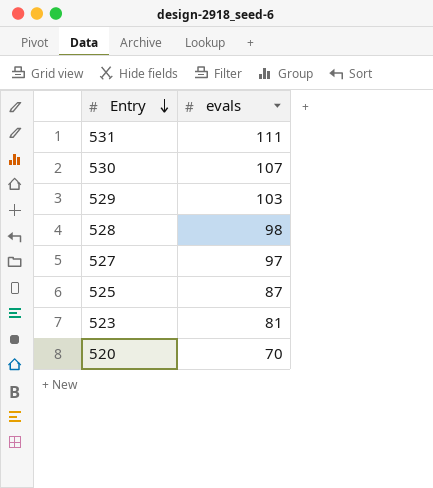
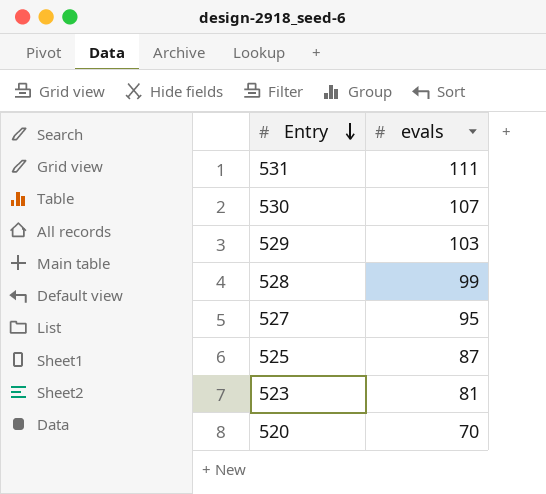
528 | evals: 98 -> 99
527 | evals: 97 -> 95

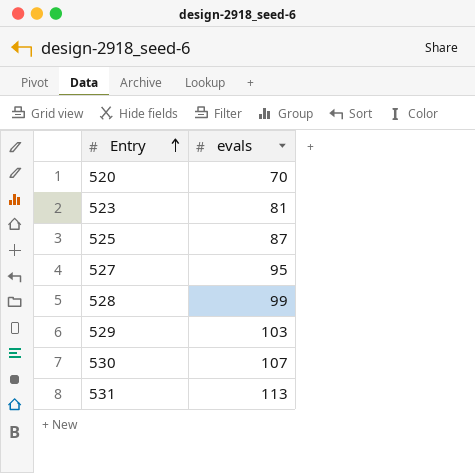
row order: Entry descending -> Entry ascending
531 | evals: 111 -> 113

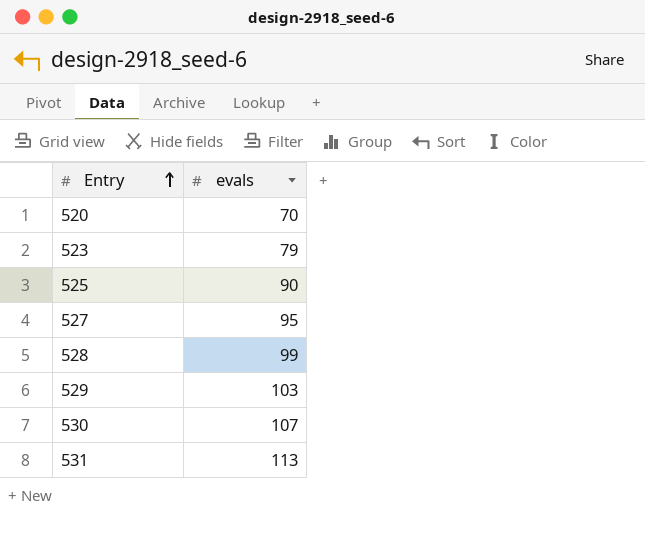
523 | evals: 81 -> 79
525 | evals: 87 -> 90

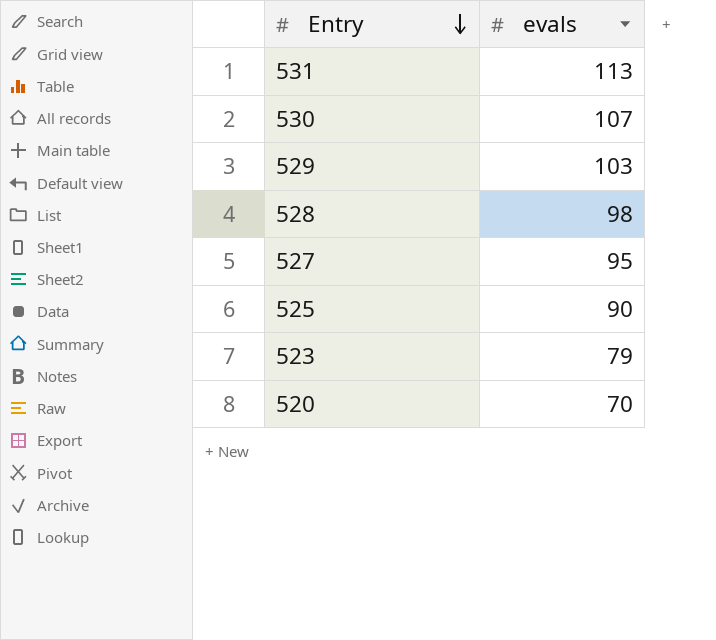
row order: Entry ascending -> Entry descending
528 | evals: 99 -> 98

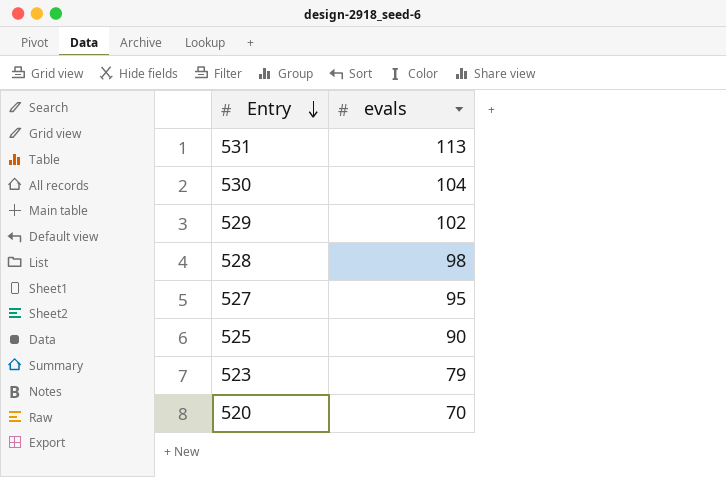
530 | evals: 107 -> 104
529 | evals: 103 -> 102

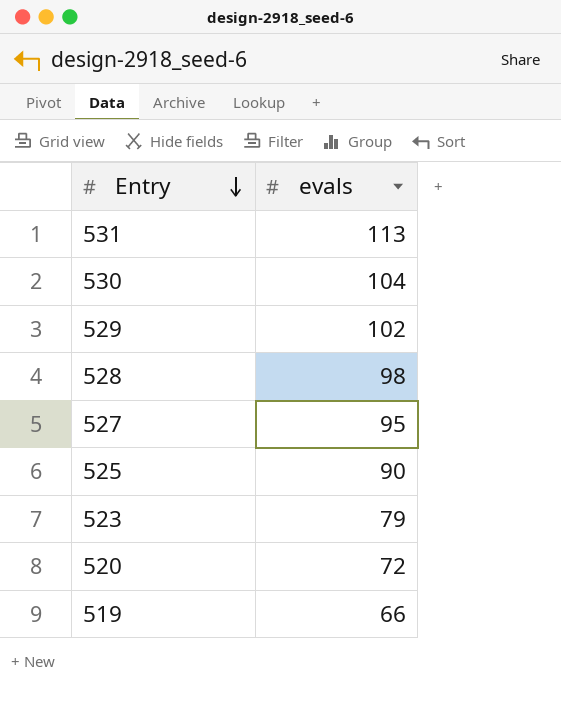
520 | evals: 70 -> 72
row 519: none -> 66

